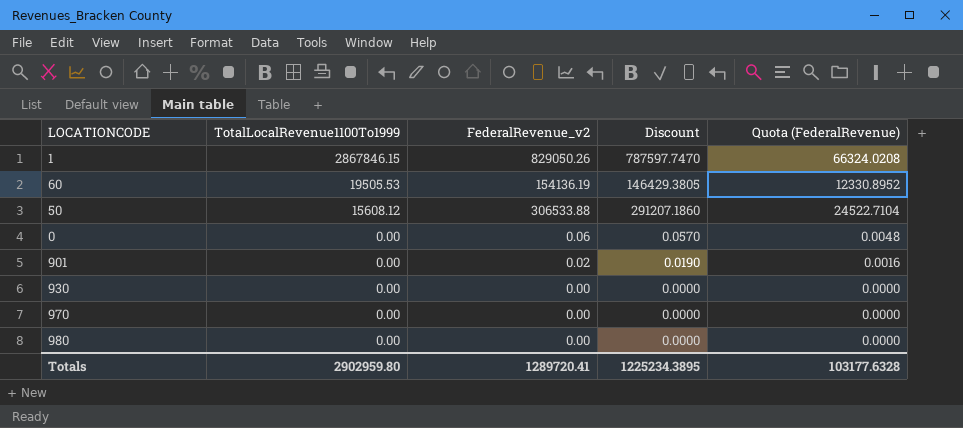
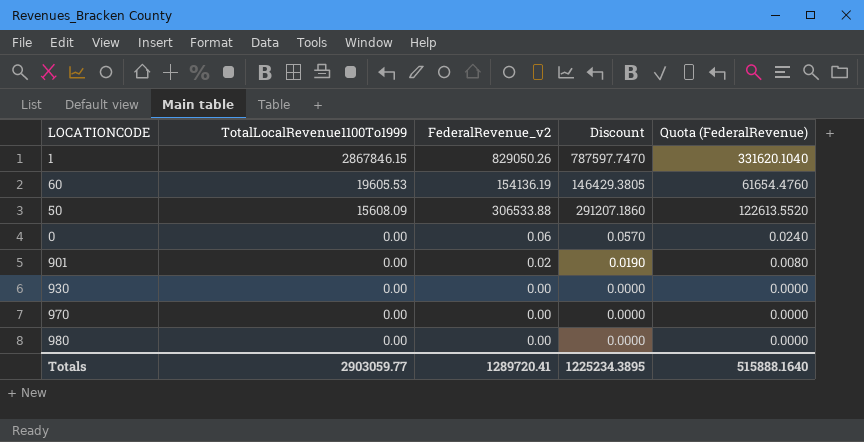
column Quota (FederalRevenue) | formula: [FederalRevenue_v2] * 0.08 -> [FederalRevenue_v2] * 0.4
60 | TotalLocalRevenue1100To1999: 19505.53 -> 19605.53
50 | TotalLocalRevenue1100To1999: 15608.12 -> 15608.09
Totals | TotalLocalRevenue1100To1999: 2902959.80 -> 2903059.77
Totals | Quota (FederalRevenue): 103177.6328 -> 515888.1640

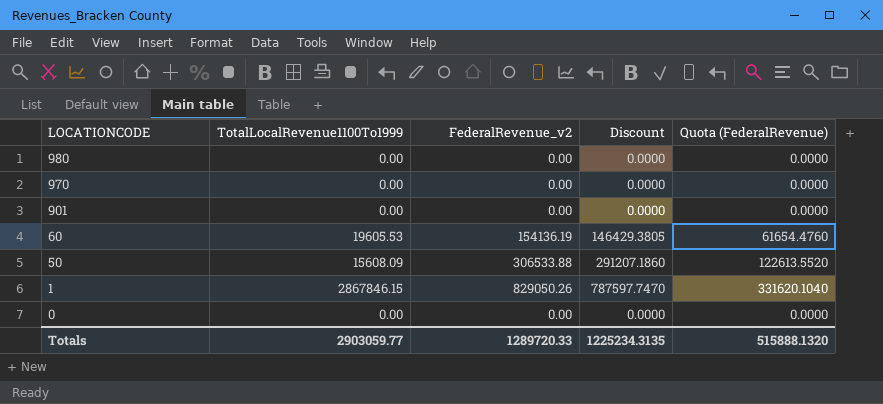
row order: TotalLocalRevenue1100To1999 descending -> LOCATIONCODE descending
row 930: 0.00 | 0.00 | 0.0000 | 0.0000 -> none
901 | FederalRevenue_v2: 0.02 -> 0.00
901 | Discount: 0.0190 -> 0.0000
901 | Quota (FederalRevenue): 0.0080 -> 0.0000
0 | FederalRevenue_v2: 0.06 -> 0.00
0 | Discount: 0.0570 -> 0.0000
0 | Quota (FederalRevenue): 0.0240 -> 0.0000
Totals | FederalRevenue_v2: 1289720.41 -> 1289720.33
Totals | Discount: 1225234.3895 -> 1225234.3135
Totals | Quota (FederalRevenue): 515888.1640 -> 515888.1320

